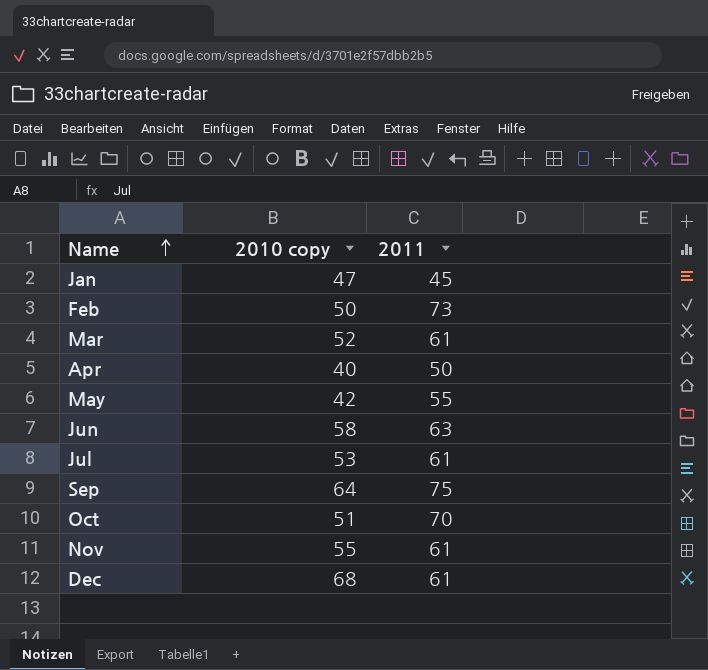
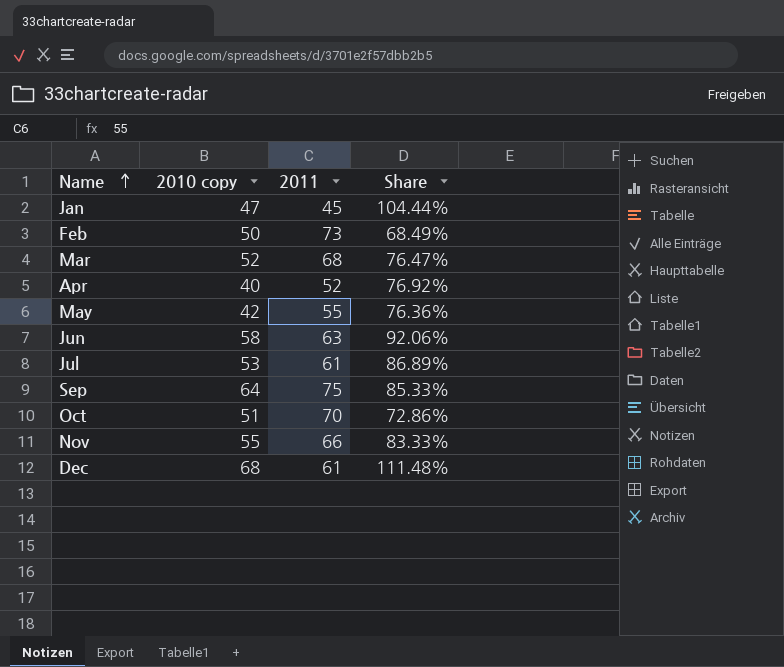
column Share | formula: none -> [2010 copy] / [2011]
Mar | 2011: 61 -> 68
Apr | 2011: 50 -> 52
Nov | 2011: 61 -> 66

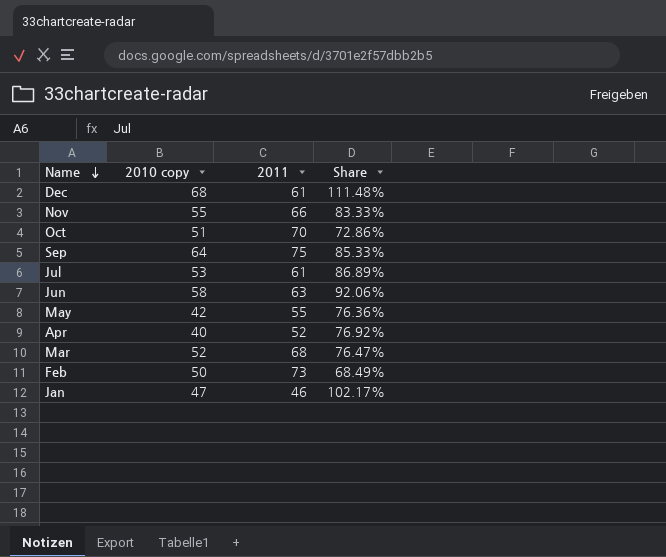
row order: Name ascending -> Name descending
Jan | 2011: 45 -> 46
Jan | Share: 104.44% -> 102.17%

